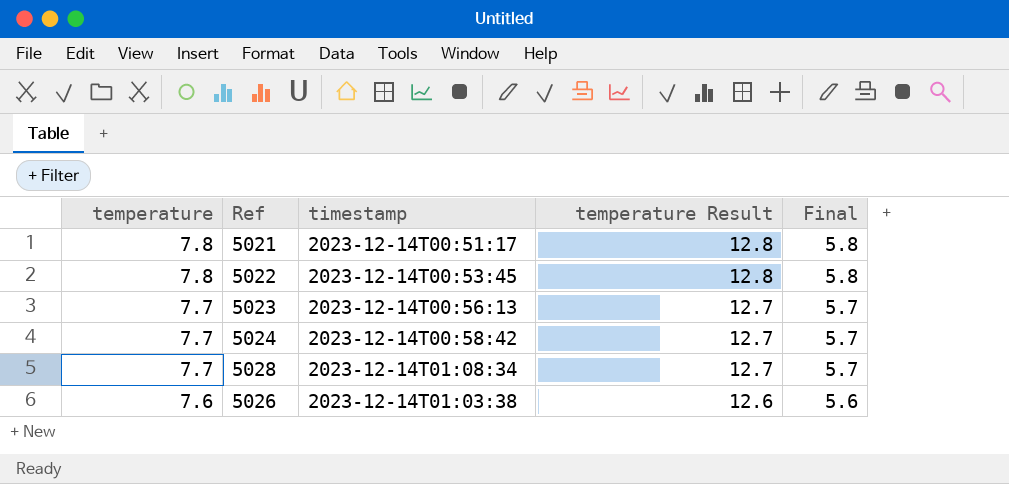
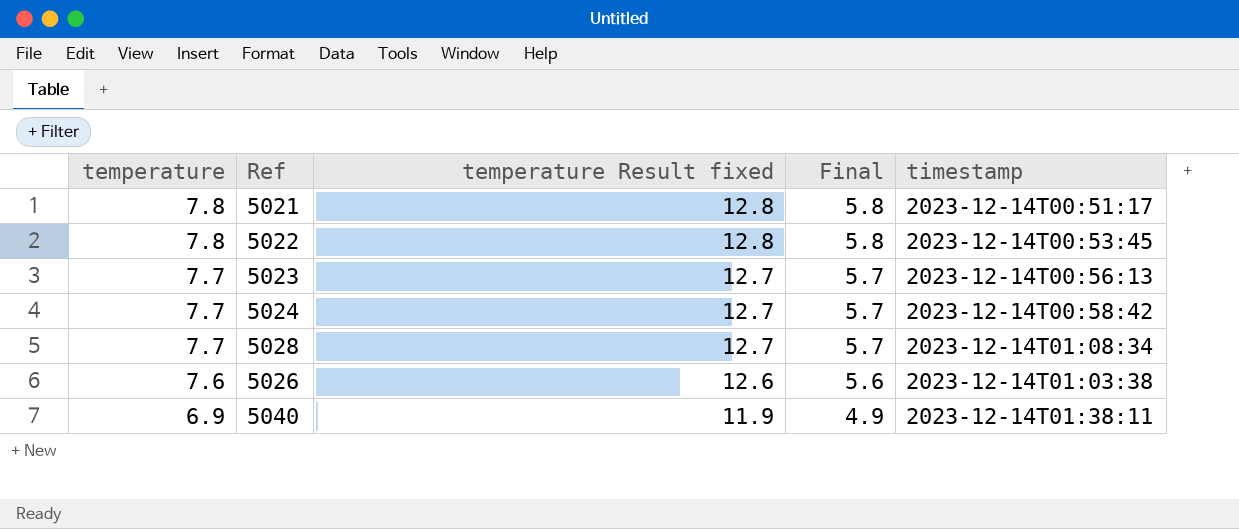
column name: temperature Result -> temperature Result fixed
column timestamp | position: 3 -> 5
row 5040: none -> 6.9 | 11.9 | 4.9 | 2023-12-14T01:38:11

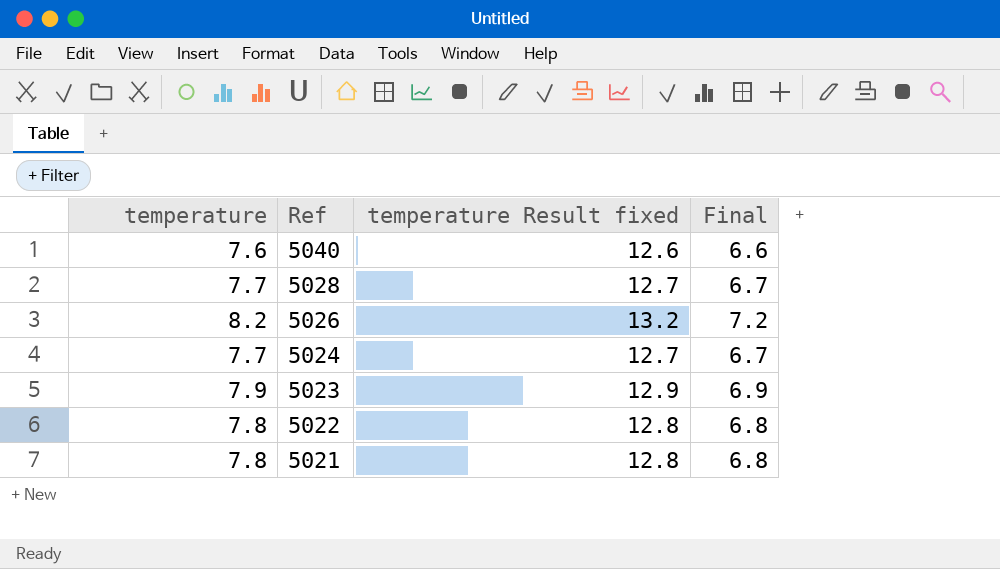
row order: temperature descending -> Ref descending
column timestamp | position: 5 -> none
column Final | formula: [temperature] - 2 -> [temperature] - 1
5040 | temperature: 6.9 -> 7.6
5040 | temperature Result fixed: 11.9 -> 12.6
5026 | temperature: 7.6 -> 8.2
5026 | temperature Result fixed: 12.6 -> 13.2
5023 | temperature: 7.7 -> 7.9
5023 | temperature Result fixed: 12.7 -> 12.9

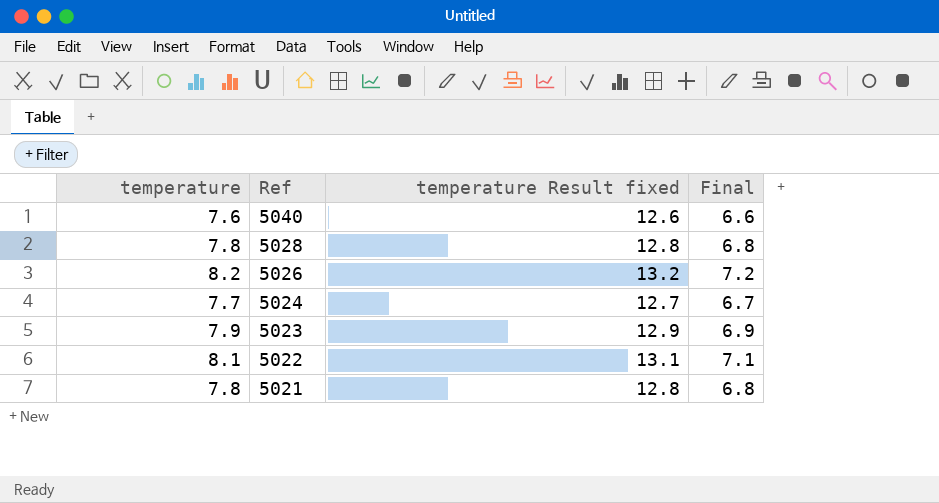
5028 | temperature: 7.7 -> 7.8
5028 | temperature Result fixed: 12.7 -> 12.8
5028 | Final: 6.7 -> 6.8
5022 | temperature: 7.8 -> 8.1
5022 | temperature Result fixed: 12.8 -> 13.1
5022 | Final: 6.8 -> 7.1

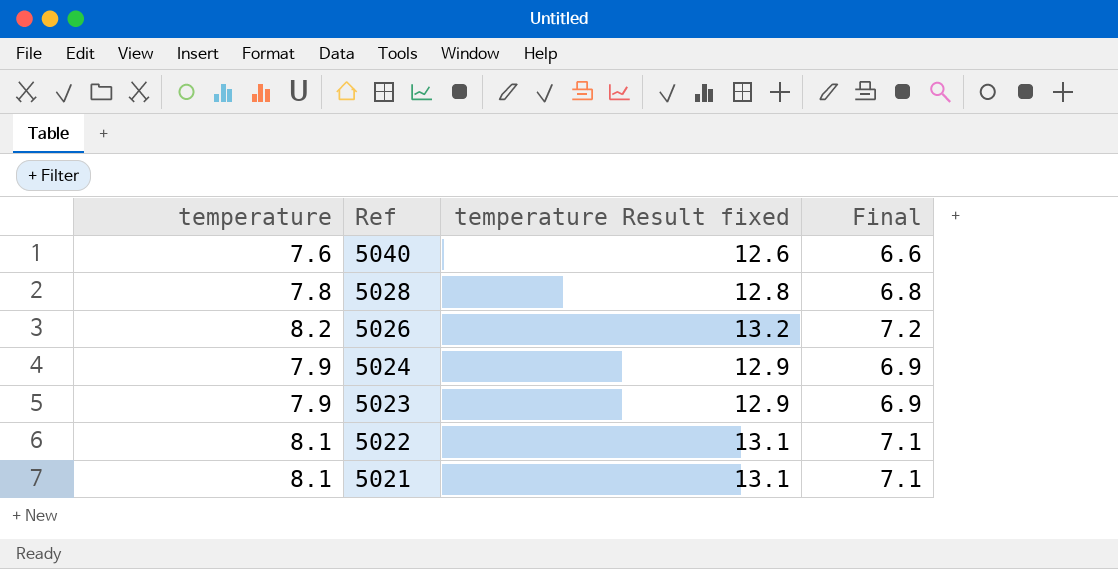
5024 | temperature: 7.7 -> 7.9
5024 | temperature Result fixed: 12.7 -> 12.9
5024 | Final: 6.7 -> 6.9
5021 | temperature: 7.8 -> 8.1
5021 | temperature Result fixed: 12.8 -> 13.1
5021 | Final: 6.8 -> 7.1

